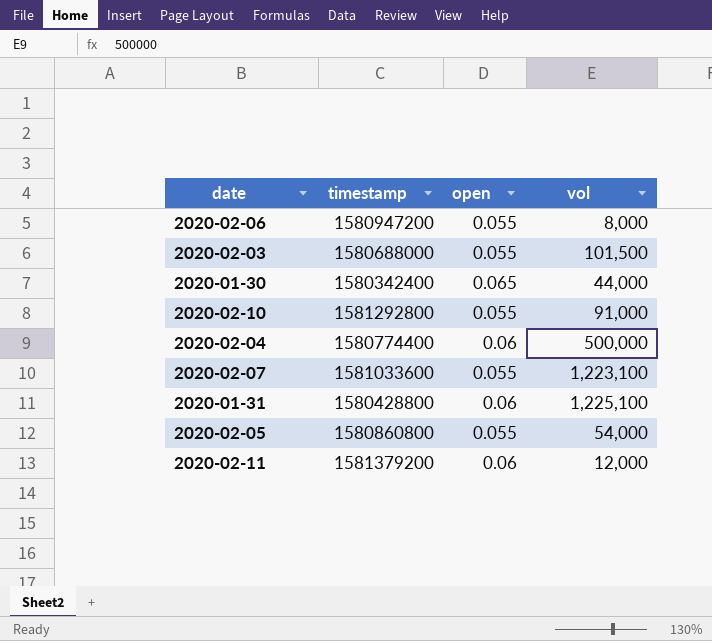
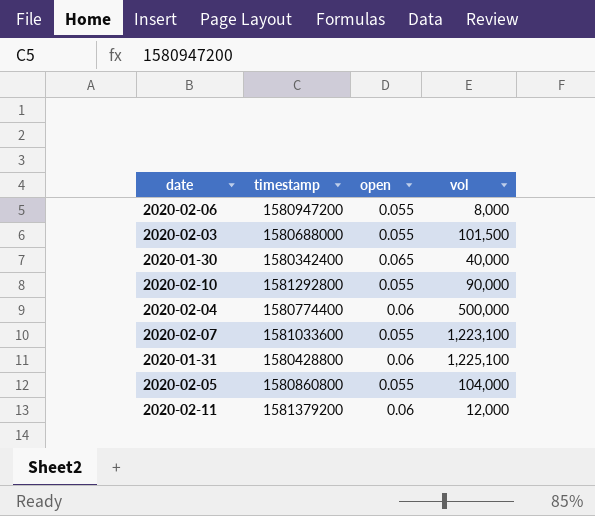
2020-01-30 | vol: 44,000 -> 40,000
2020-02-10 | vol: 91,000 -> 90,000
2020-02-05 | vol: 54,000 -> 104,000

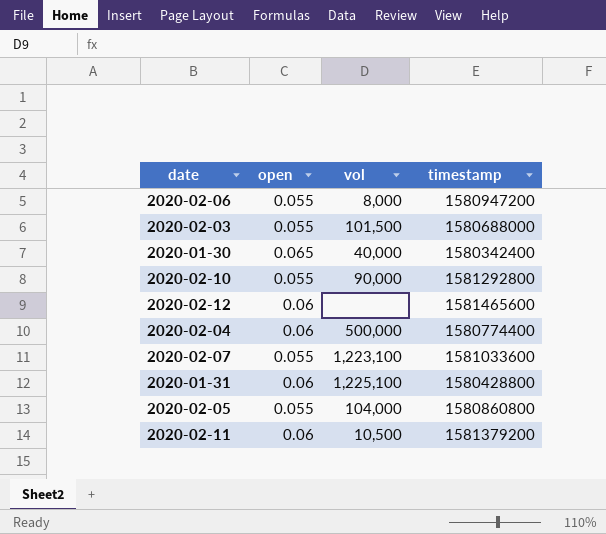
column timestamp | position: 2 -> 4
row 2020-02-12: none -> 0.06 | none | 1581465600
2020-02-11 | vol: 12,000 -> 10,500

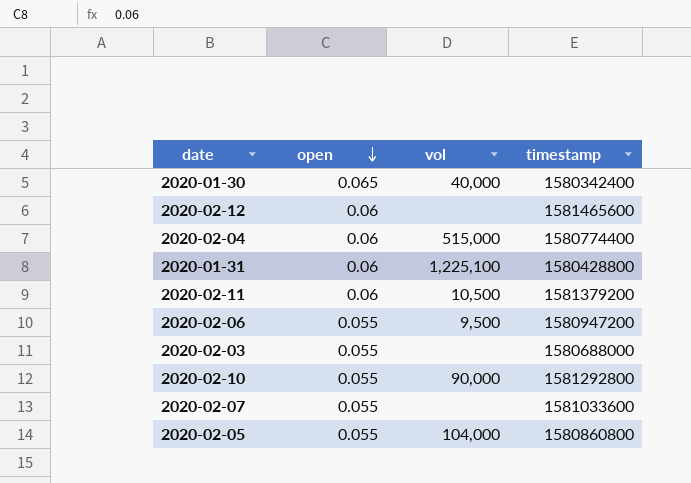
row order: none -> open descending
2020-02-04 | vol: 500,000 -> 515,000
2020-02-06 | vol: 8,000 -> 9,500
2020-02-03 | vol: 101,500 -> none
2020-02-07 | vol: 1,223,100 -> none

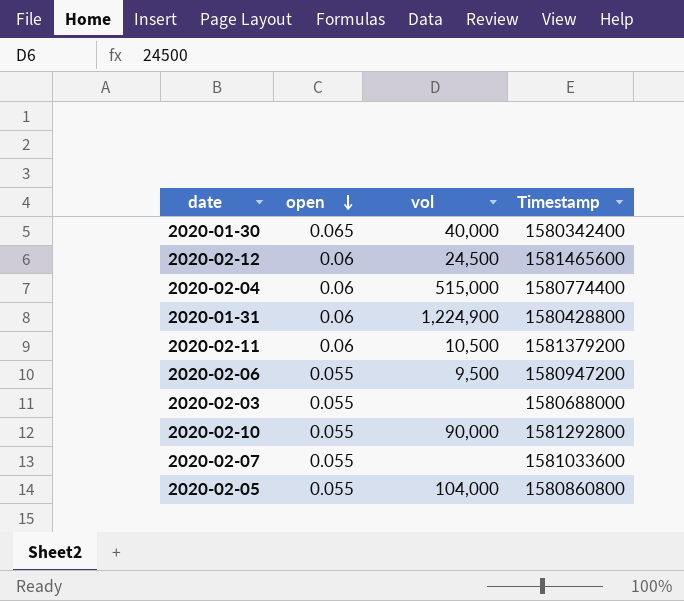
column name: timestamp -> Timestamp
2020-02-12 | vol: none -> 24,500
2020-01-31 | vol: 1,225,100 -> 1,224,900

